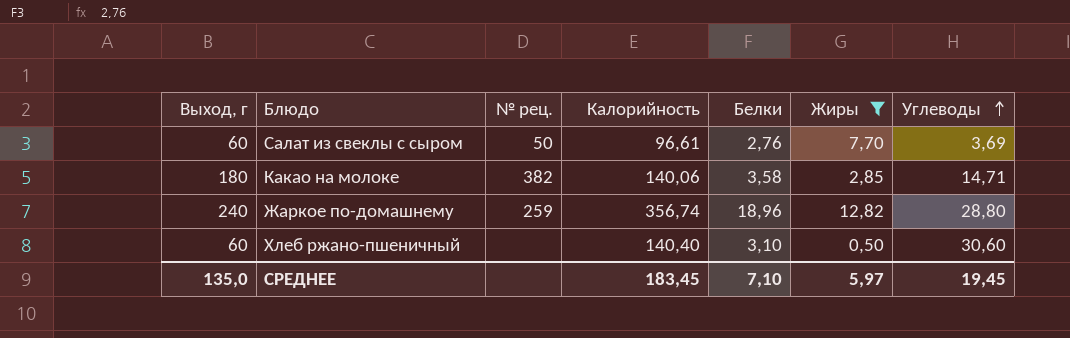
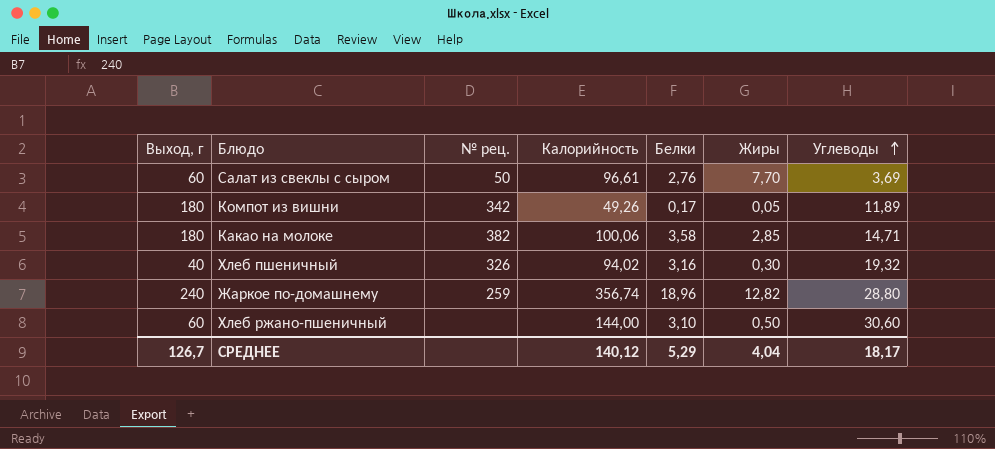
filter: Жиры >= 0,50 -> none
Какао на молоке | Калорийность: 140,06 -> 100,06
Хлеб ржано-пшеничный | Калорийность: 140,40 -> 144,00
СРЕДНЕЕ | Выход, г: 135,0 -> 126,7
СРЕДНЕЕ | Калорийность: 183,45 -> 140,12
СРЕДНЕЕ | Белки: 7,10 -> 5,29
СРЕДНЕЕ | Жиры: 5,97 -> 4,04
СРЕДНЕЕ | Углеводы: 19,45 -> 18,17

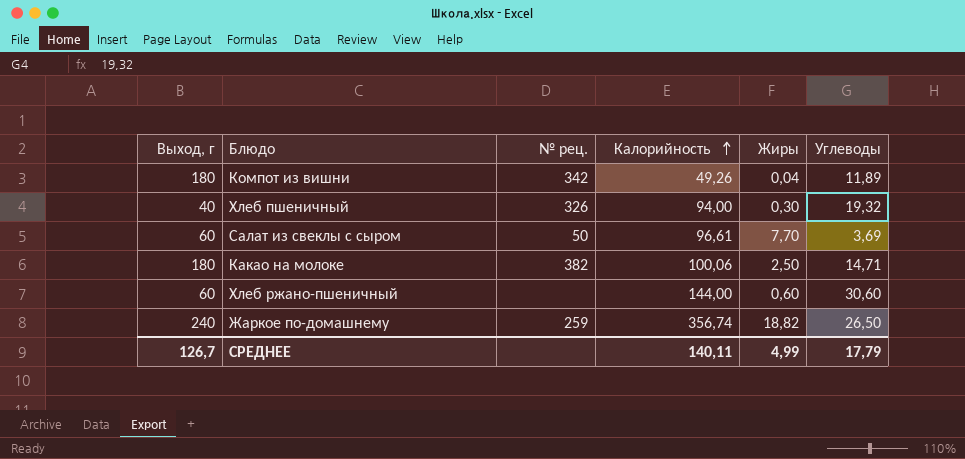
row order: Углеводы ascending -> Калорийность ascending
column Белки | position: 5 -> none
Компот из вишни | Жиры: 0,05 -> 0,04
Хлеб пшеничный | Калорийность: 94,02 -> 94,00
Какао на молоке | Жиры: 2,85 -> 2,50
Хлеб ржано-пшеничный | Жиры: 0,50 -> 0,60
Жаркое по-домашнему | Жиры: 12,82 -> 18,82
Жаркое по-домашнему | Углеводы: 28,80 -> 26,50
СРЕДНЕЕ | Калорийность: 140,12 -> 140,11
СРЕДНЕЕ | Жиры: 4,04 -> 4,99
СРЕДНЕЕ | Углеводы: 18,17 -> 17,79

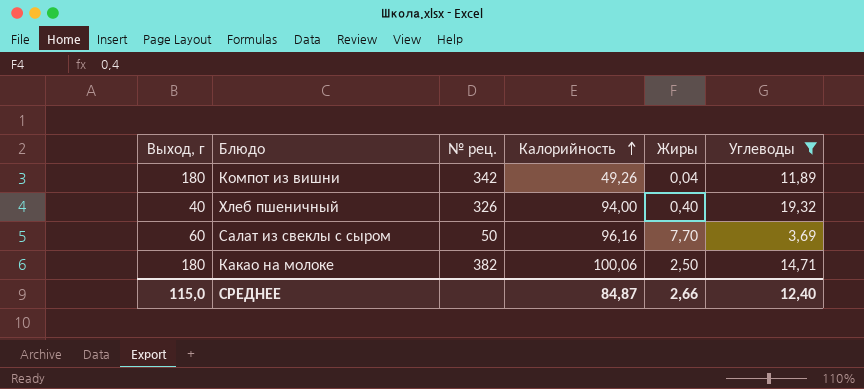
filter: none -> Углеводы <= 19,32
Хлеб пшеничный | Жиры: 0,30 -> 0,40
Салат из свеклы с сыром | Калорийность: 96,61 -> 96,16
СРЕДНЕЕ | Выход, г: 126,7 -> 115,0
СРЕДНЕЕ | Калорийность: 140,11 -> 84,87
СРЕДНЕЕ | Жиры: 4,99 -> 2,66
СРЕДНЕЕ | Углеводы: 17,79 -> 12,40

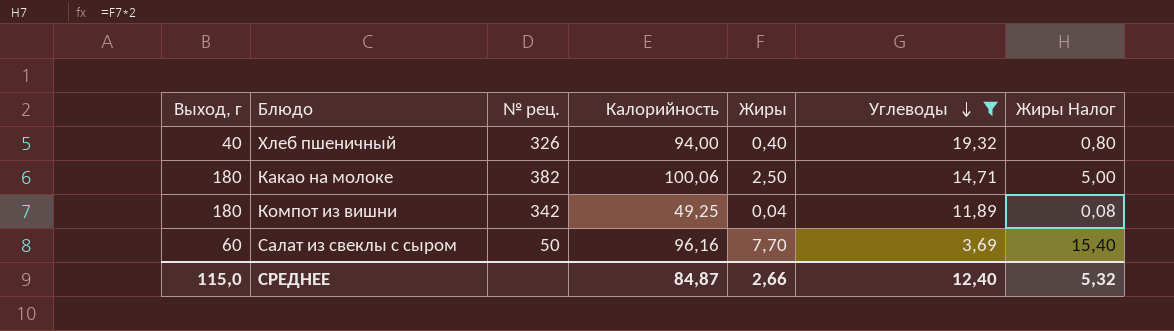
row order: Калорийность ascending -> Углеводы descending
column Жиры Налог | formula: none -> [Жиры] * 2
Компот из вишни | Калорийность: 49,26 -> 49,25

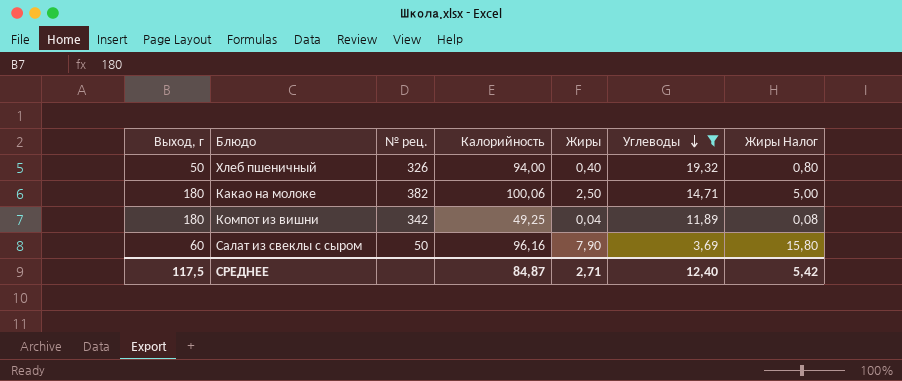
Хлеб пшеничный | Выход, г: 40 -> 50
Салат из свеклы с сыром | Жиры: 7,70 -> 7,90
Салат из свеклы с сыром | Жиры Налог: 15,40 -> 15,80
СРЕДНЕЕ | Выход, г: 115,0 -> 117,5
СРЕДНЕЕ | Жиры: 2,66 -> 2,71
СРЕДНЕЕ | Жиры Налог: 5,32 -> 5,42

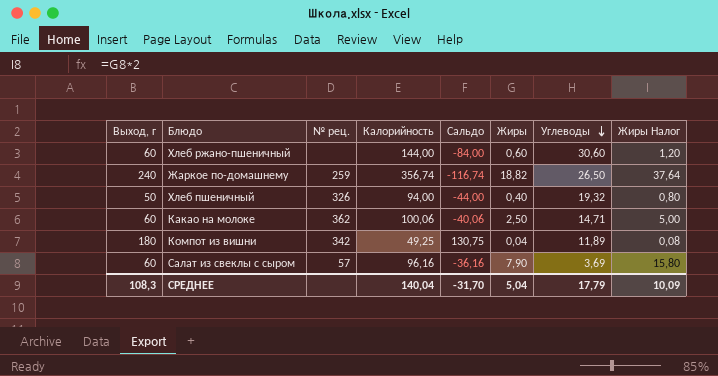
filter: Углеводы <= 19,32 -> none
column Сальдо | formula: none -> [Выход, г] - [Калорийность]
Какао на молоке | Выход, г: 180 -> 60
Какао на молоке | № рец.: 382 -> 362
Салат из свеклы с сыром | № рец.: 50 -> 57
СРЕДНЕЕ | Выход, г: 117,5 -> 108,3
СРЕДНЕЕ | Калорийность: 84,87 -> 140,04
СРЕДНЕЕ | Жиры: 2,71 -> 5,04
СРЕДНЕЕ | Углеводы: 12,40 -> 17,79
СРЕДНЕЕ | Жиры Налог: 5,42 -> 10,09

